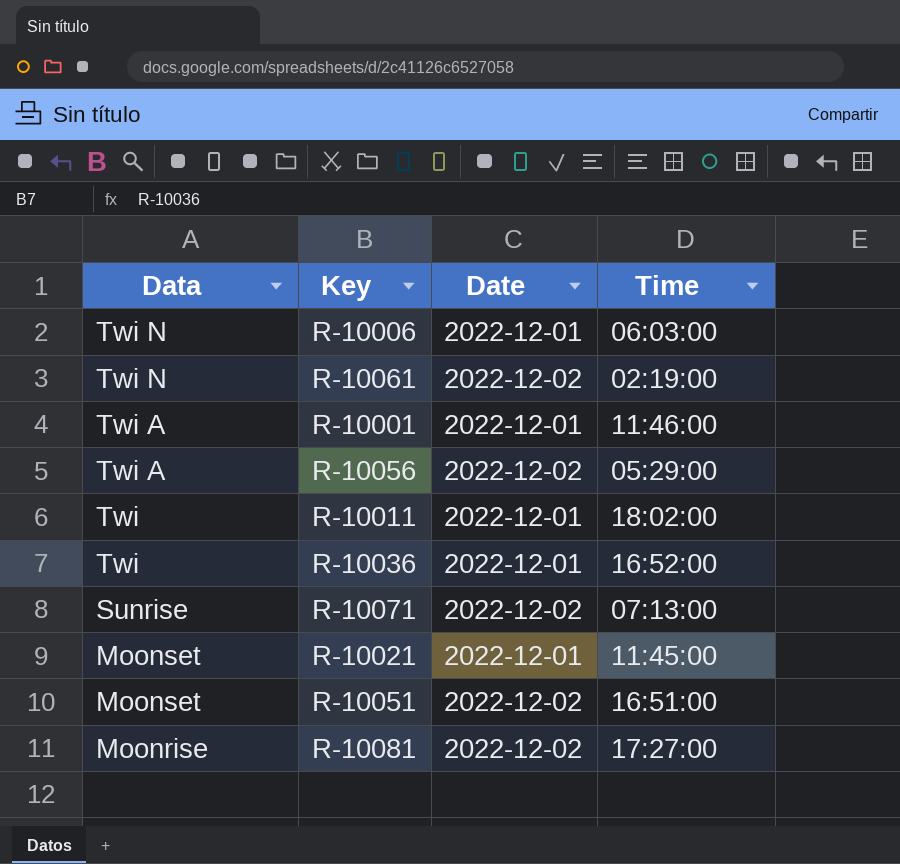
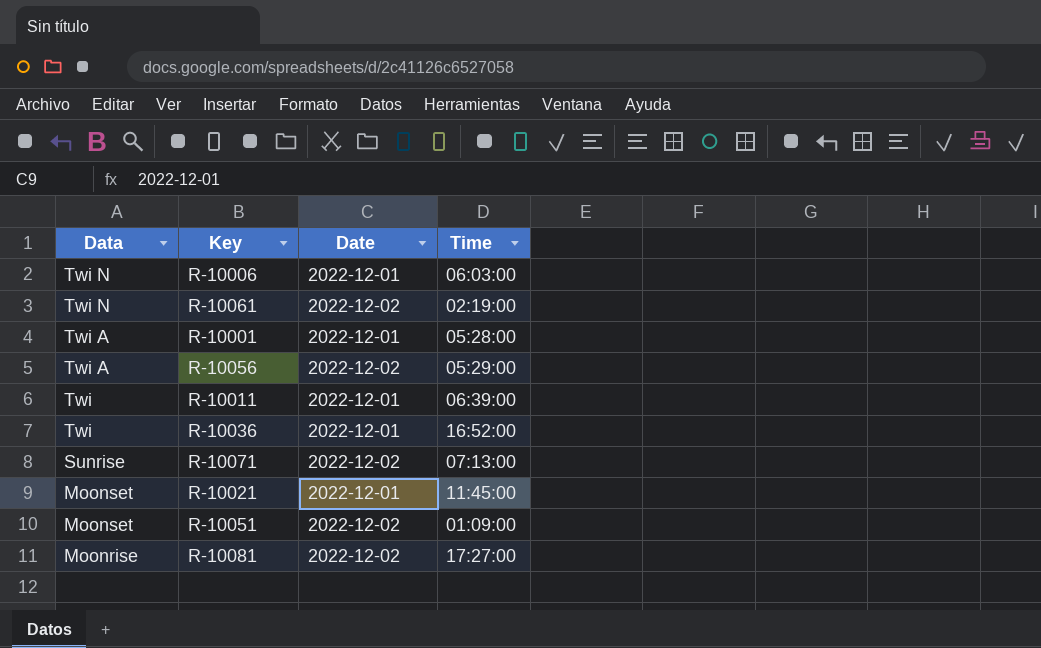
R-10001 | Time: 11:46:00 -> 05:28:00
R-10011 | Time: 18:02:00 -> 06:39:00
R-10051 | Time: 16:51:00 -> 01:09:00

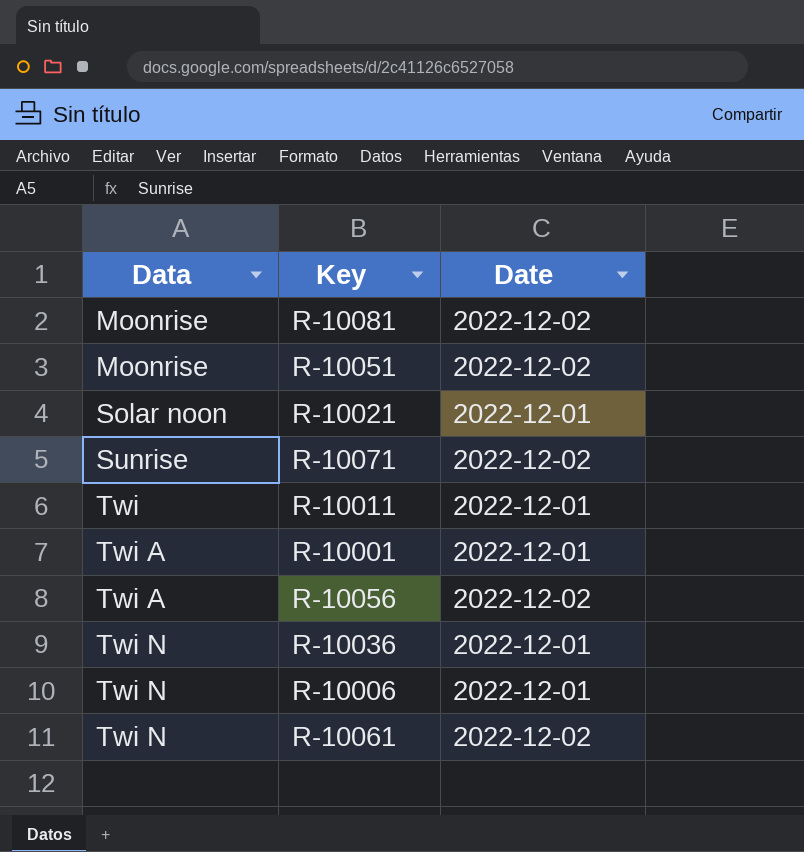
row order: Data descending -> Data ascending
column Time | position: 4 -> none
R-10051 | Data: Moonset -> Moonrise
R-10021 | Data: Moonset -> Solar noon
R-10036 | Data: Twi -> Twi N

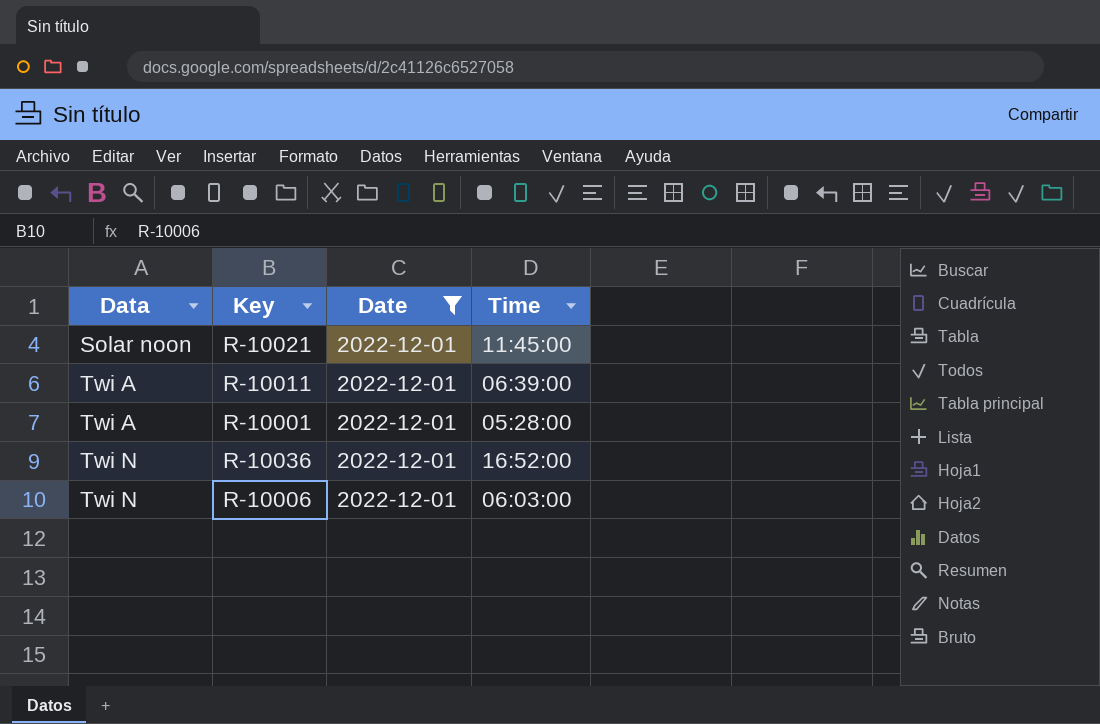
filter: none -> Date = 2022-12-01
column Time | position: none -> 4
R-10011 | Data: Twi -> Twi A

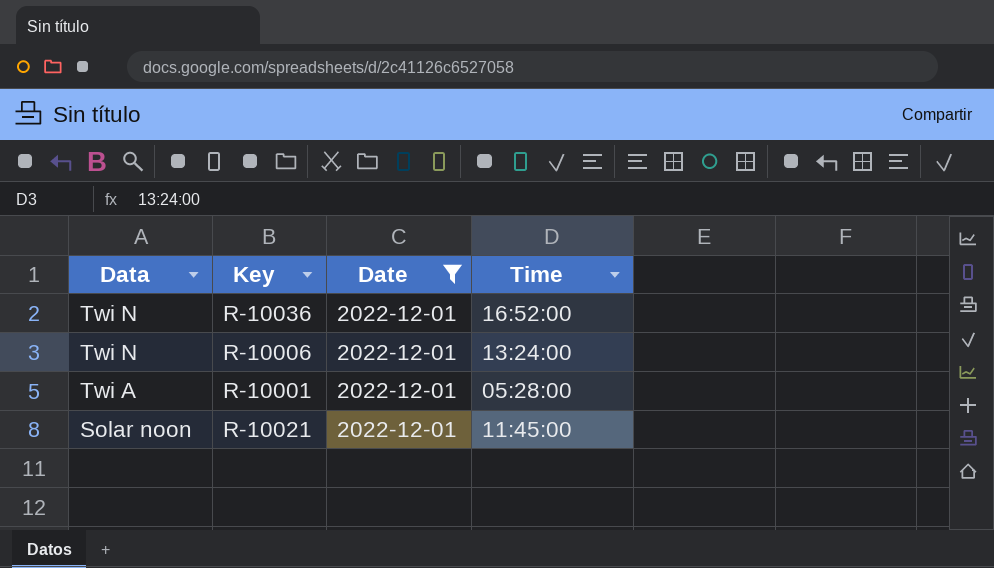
row order: Data ascending -> Data descending
row R-10011: Twi A | 2022-12-01 | 06:39:00 -> none
R-10006 | Time: 06:03:00 -> 13:24:00

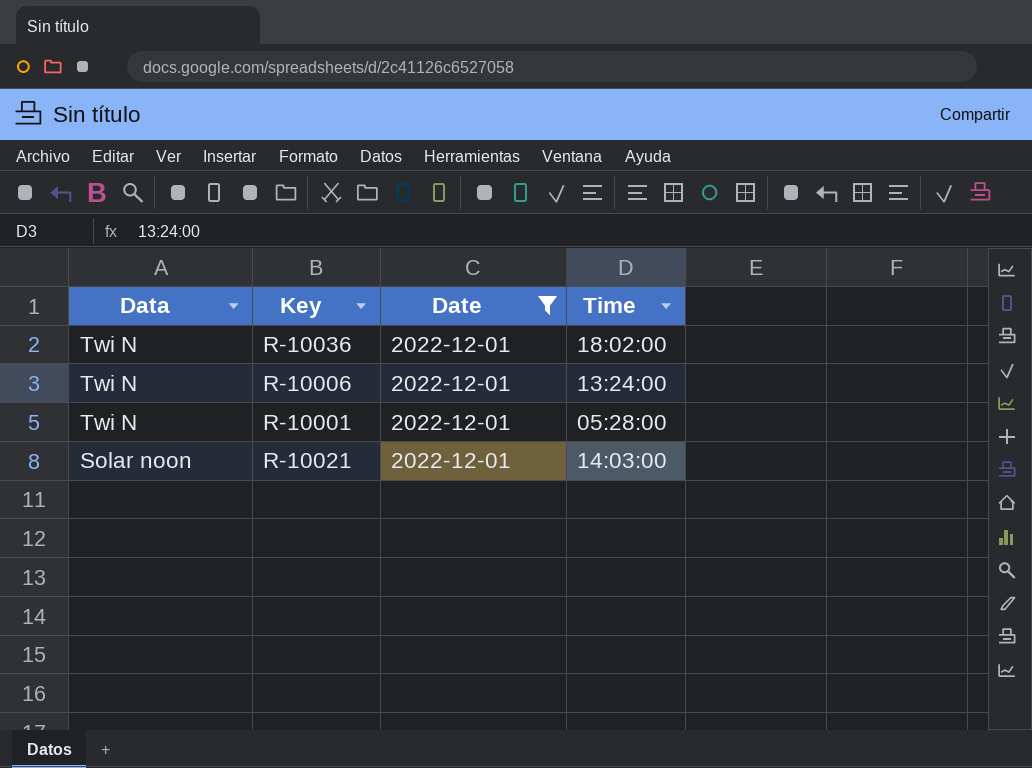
R-10036 | Time: 16:52:00 -> 18:02:00
R-10001 | Data: Twi A -> Twi N
R-10021 | Time: 11:45:00 -> 14:03:00

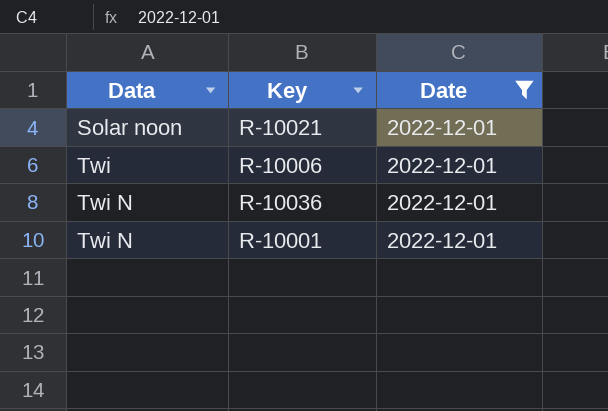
row order: Data descending -> Data ascending
column Time | position: 4 -> none
R-10006 | Data: Twi N -> Twi

